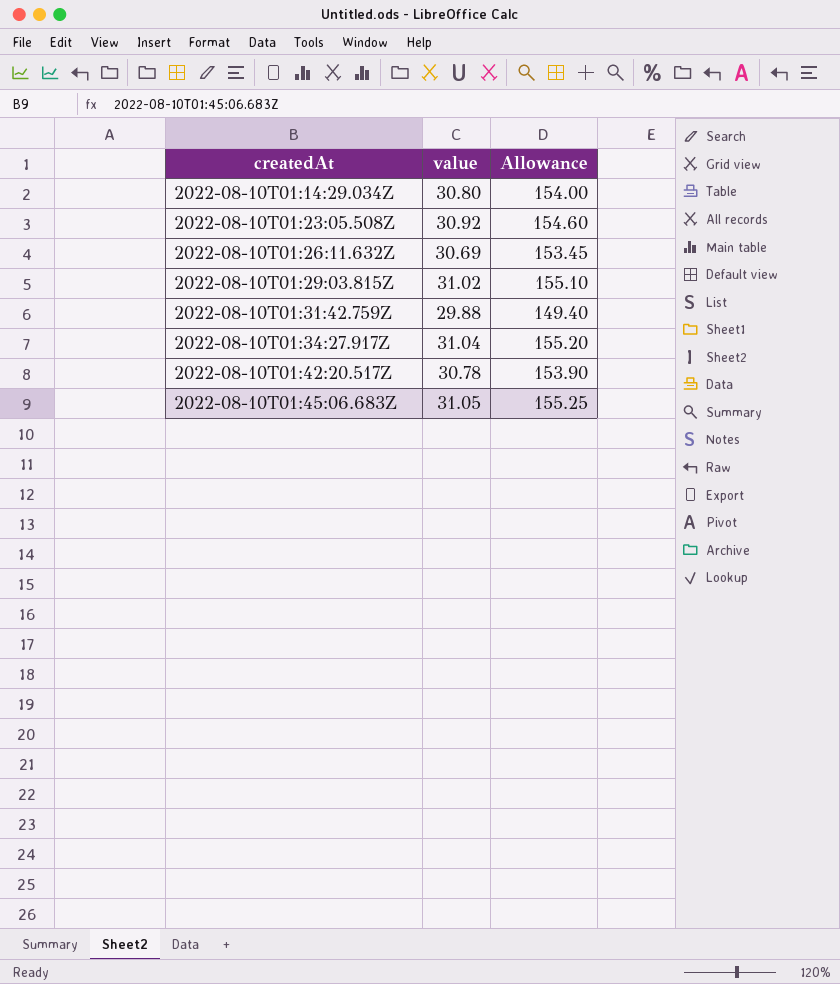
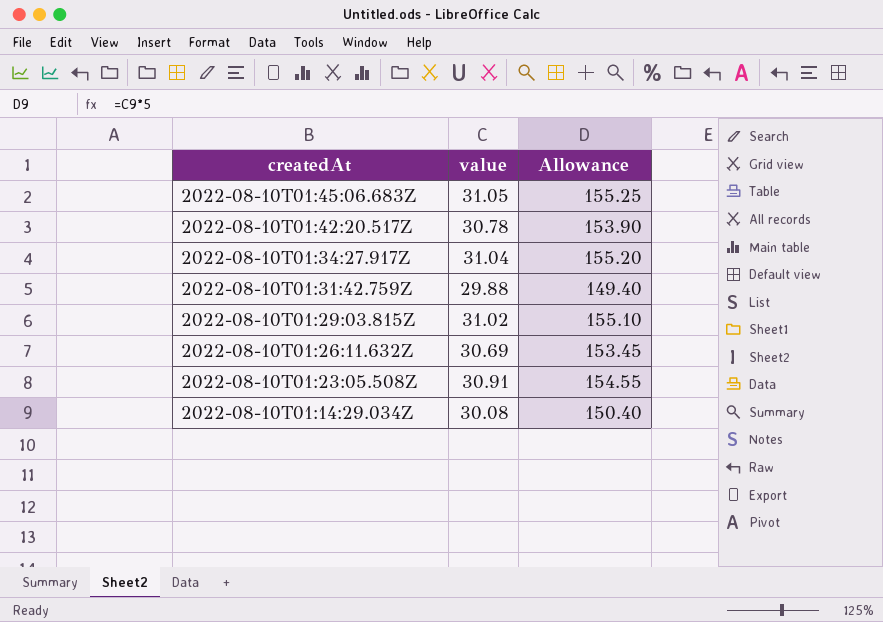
row order: createdAt ascending -> createdAt descending
2022-08-10T01:23:05.508Z | value: 30.92 -> 30.91
2022-08-10T01:23:05.508Z | Allowance: 154.60 -> 154.55
2022-08-10T01:14:29.034Z | value: 30.80 -> 30.08
2022-08-10T01:14:29.034Z | Allowance: 154.00 -> 150.40

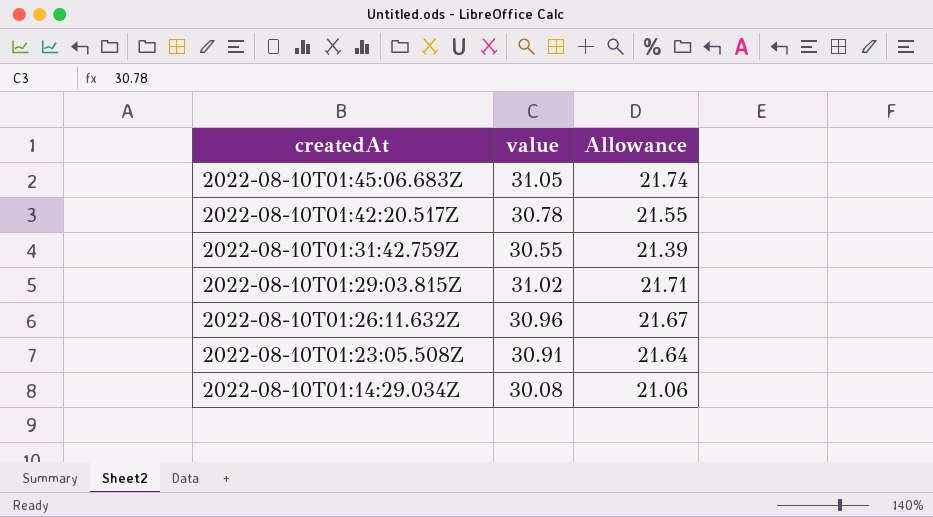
column Allowance | formula: [value] * 5 -> [value] * 0.7
row 2022-08-10T01:34:27.917Z: 31.04 | 155.20 -> none
2022-08-10T01:31:42.759Z | value: 29.88 -> 30.55
2022-08-10T01:26:11.632Z | value: 30.69 -> 30.96

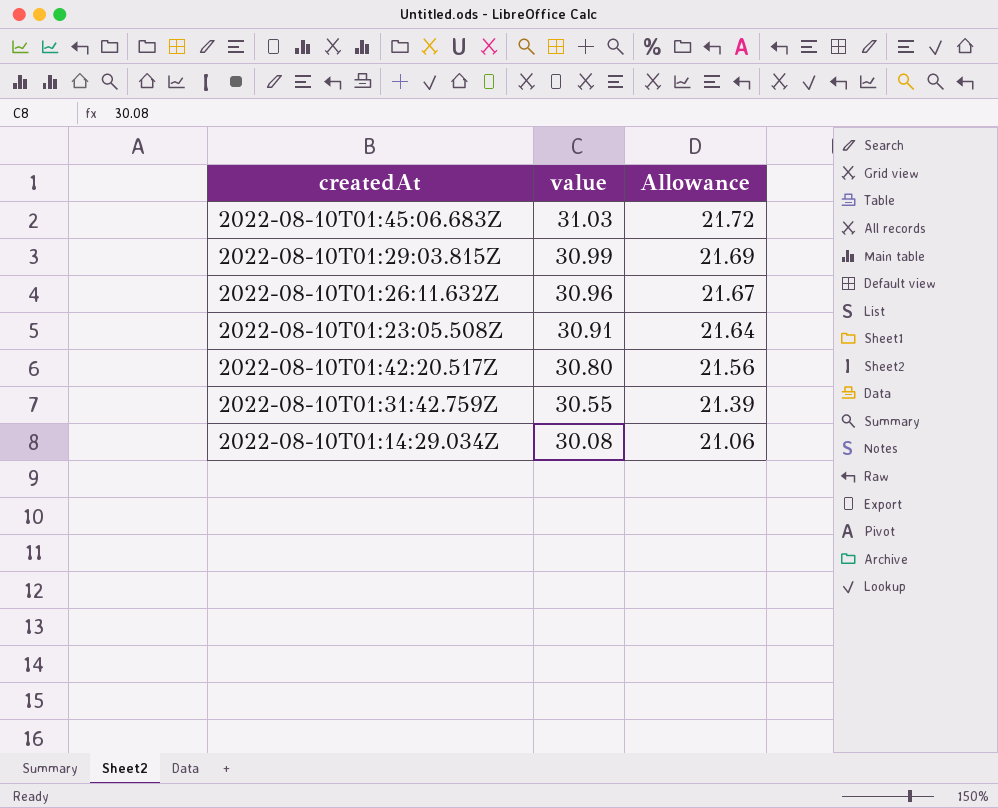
row order: createdAt descending -> value descending
2022-08-10T01:45:06.683Z | value: 31.05 -> 31.03
2022-08-10T01:45:06.683Z | Allowance: 21.74 -> 21.72
2022-08-10T01:29:03.815Z | value: 31.02 -> 30.99
2022-08-10T01:29:03.815Z | Allowance: 21.71 -> 21.69
2022-08-10T01:42:20.517Z | value: 30.78 -> 30.80
2022-08-10T01:42:20.517Z | Allowance: 21.55 -> 21.56

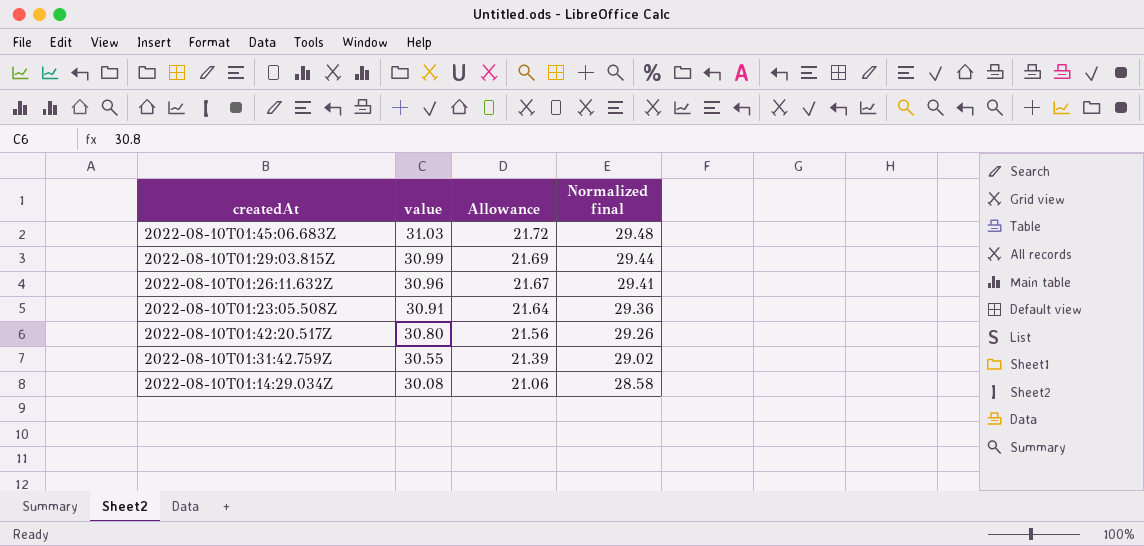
column Normalized final | formula: none -> [value] * 0.95

